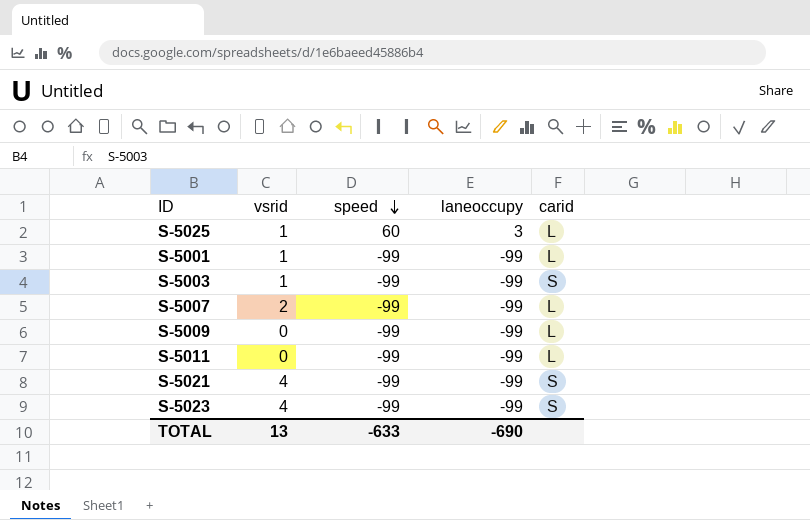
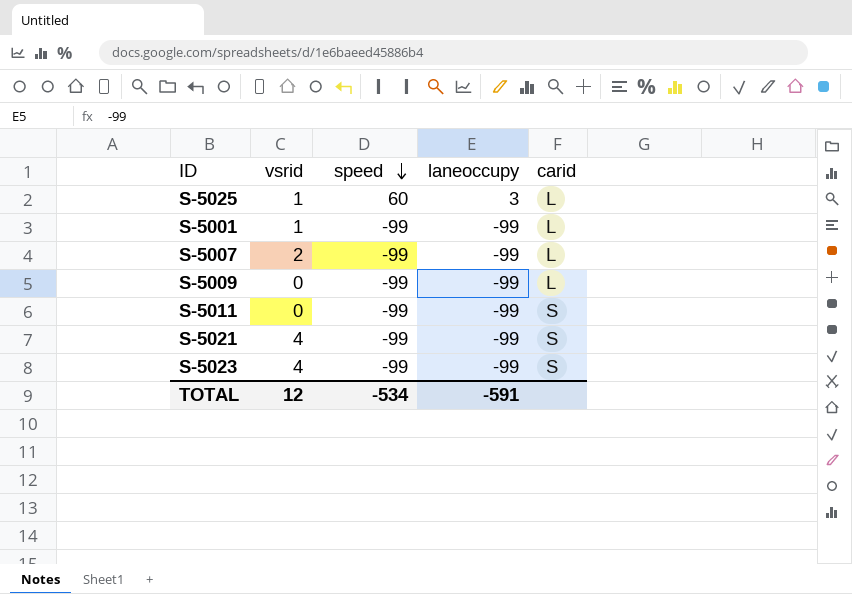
row S-5003: 1 | -99 | -99 | S -> none
S-5011 | carid: L -> S
TOTAL | vsrid: 13 -> 12
TOTAL | speed: -633 -> -534
TOTAL | laneoccupy: -690 -> -591

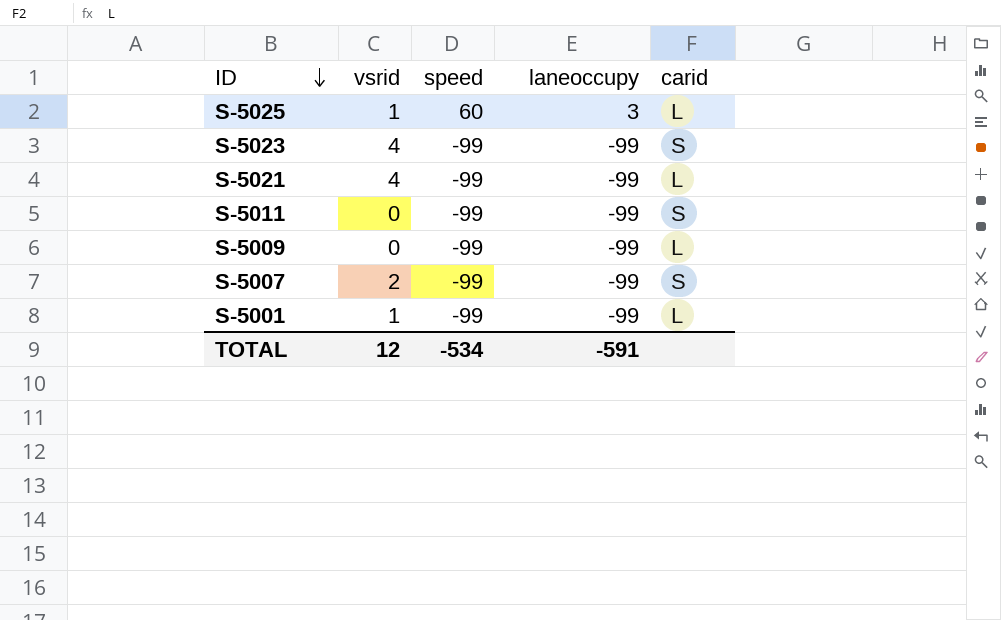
row order: speed descending -> ID descending
S-5021 | carid: S -> L
S-5007 | carid: L -> S

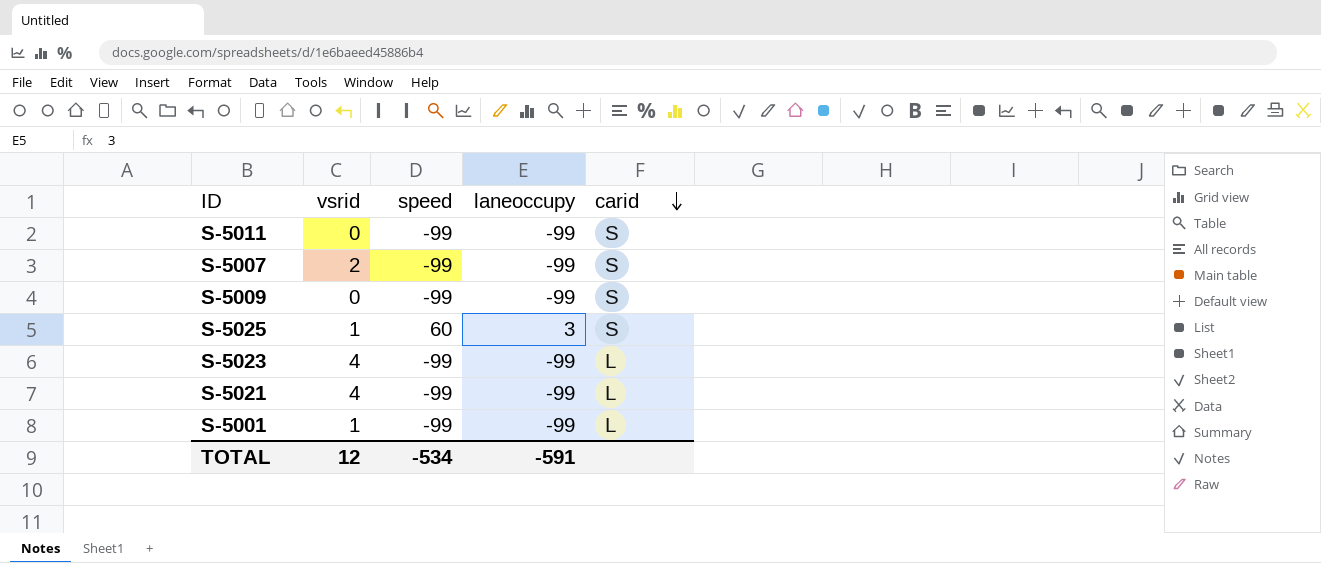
row order: ID descending -> carid descending
S-5009 | carid: L -> S
S-5025 | carid: L -> S
S-5023 | carid: S -> L

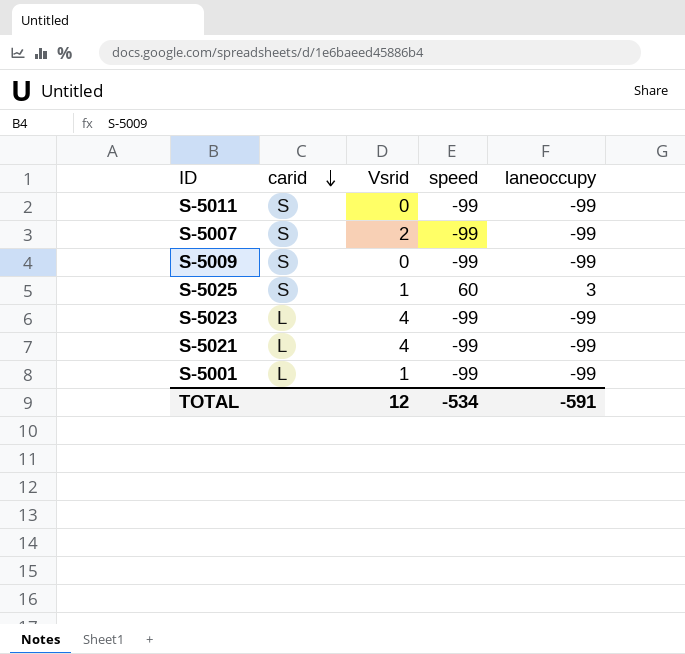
column carid | position: 5 -> 2
column name: vsrid -> Vsrid

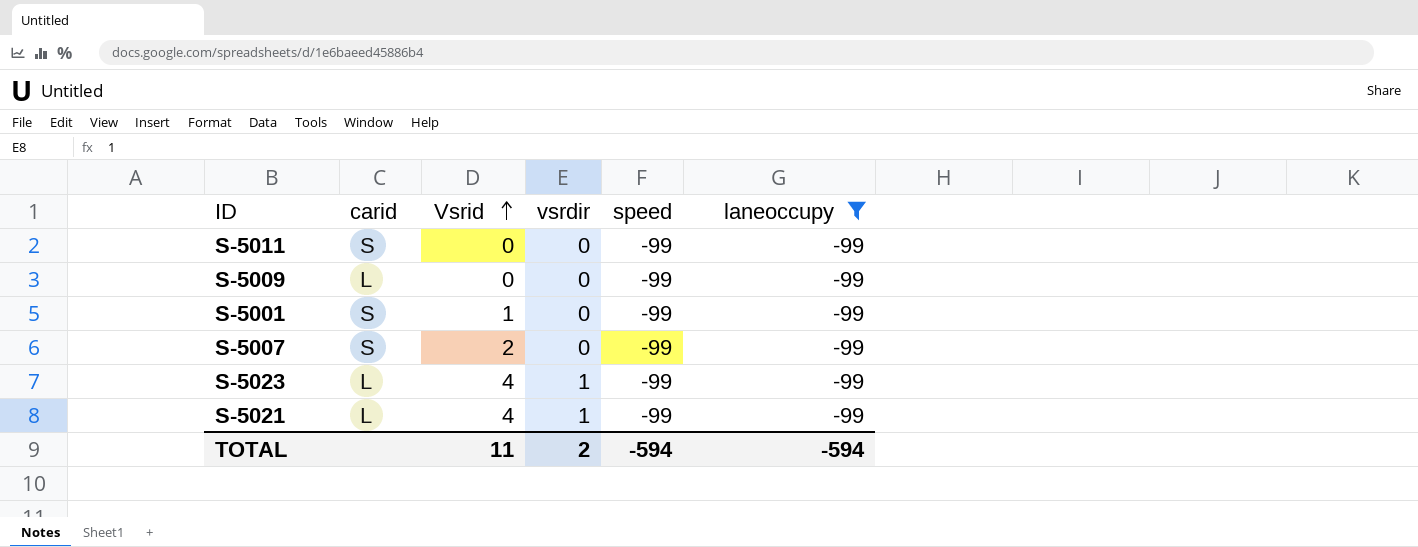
filter: none -> laneoccupy = -99
row order: carid descending -> Vsrid ascending
column vsrdir | position: none -> 4
S-5009 | carid: S -> L
S-5001 | carid: L -> S
TOTAL | Vsrid: 12 -> 11
TOTAL | speed: -534 -> -594
TOTAL | laneoccupy: -591 -> -594

